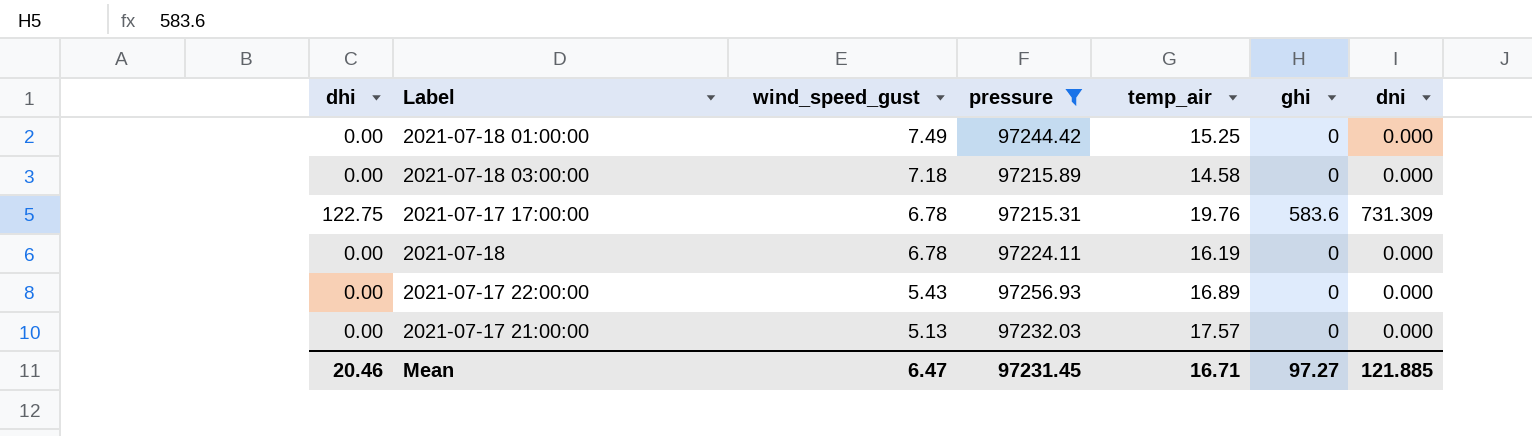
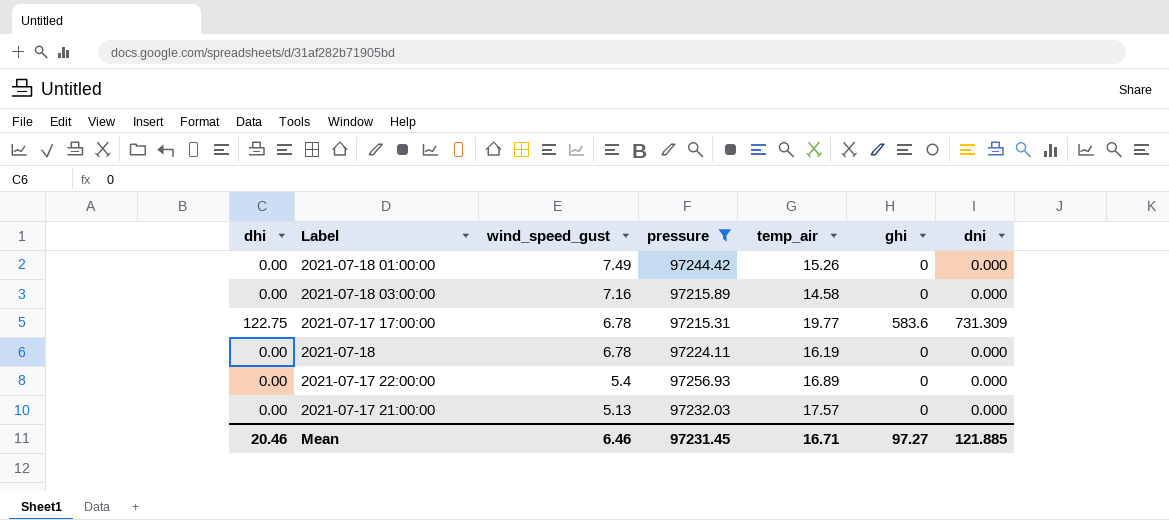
2021-07-18 01:00:00 | temp_air: 15.25 -> 15.26
2021-07-18 03:00:00 | wind_speed_gust: 7.18 -> 7.16
2021-07-17 17:00:00 | temp_air: 19.76 -> 19.77
2021-07-17 22:00:00 | wind_speed_gust: 5.43 -> 5.4
Mean | wind_speed_gust: 6.47 -> 6.46

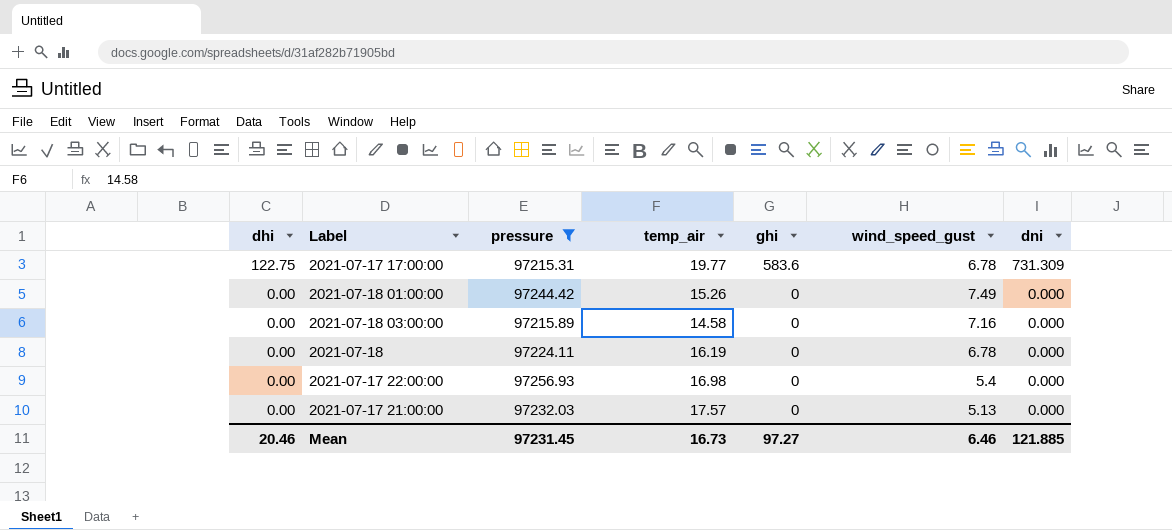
row order: wind_speed_gust descending -> dhi descending
column wind_speed_gust | position: 3 -> 6
2021-07-17 22:00:00 | temp_air: 16.89 -> 16.98
Mean | temp_air: 16.71 -> 16.73

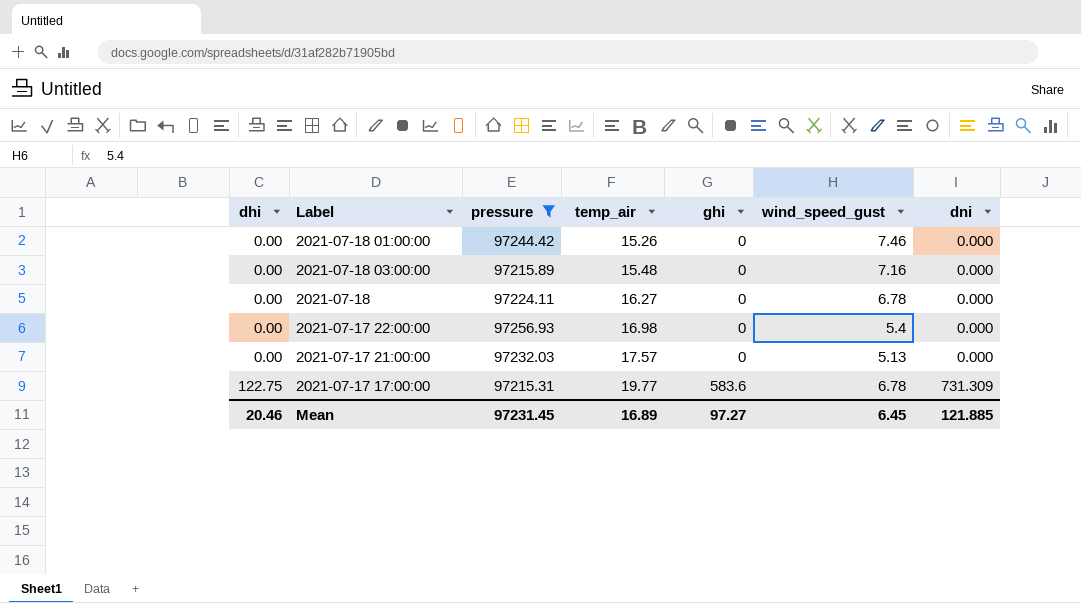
row order: dhi descending -> dhi ascending
2021-07-18 01:00:00 | wind_speed_gust: 7.49 -> 7.46
2021-07-18 03:00:00 | temp_air: 14.58 -> 15.48
2021-07-18 | temp_air: 16.19 -> 16.27
Mean | temp_air: 16.73 -> 16.89
Mean | wind_speed_gust: 6.46 -> 6.45

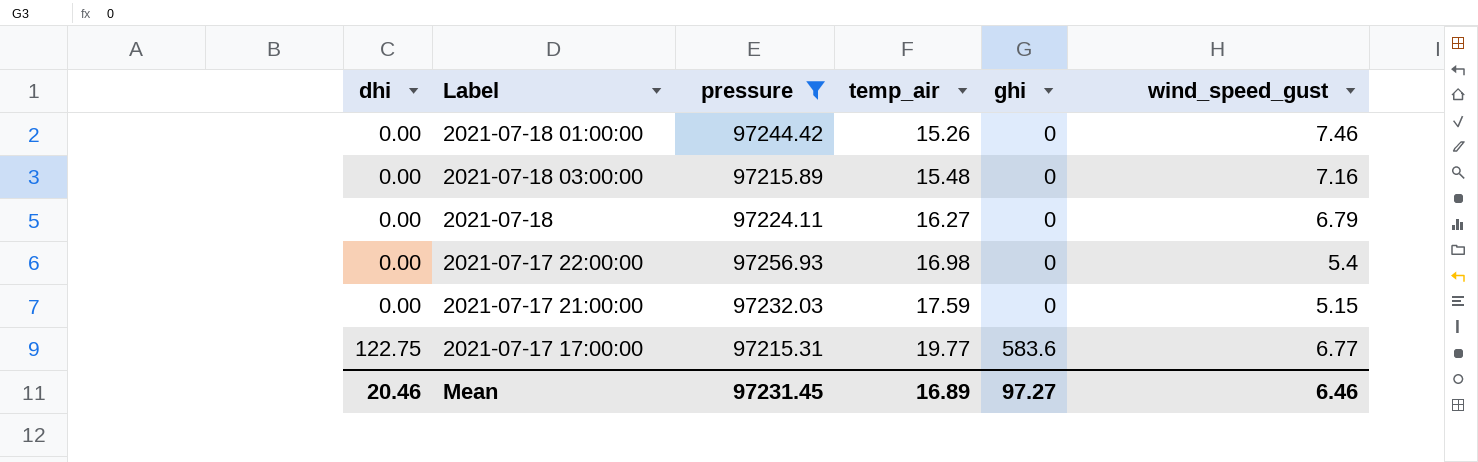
column dni | position: 7 -> none
2021-07-18 | wind_speed_gust: 6.78 -> 6.79
2021-07-17 21:00:00 | temp_air: 17.57 -> 17.59
2021-07-17 21:00:00 | wind_speed_gust: 5.13 -> 5.15
2021-07-17 17:00:00 | wind_speed_gust: 6.78 -> 6.77
Mean | wind_speed_gust: 6.45 -> 6.46

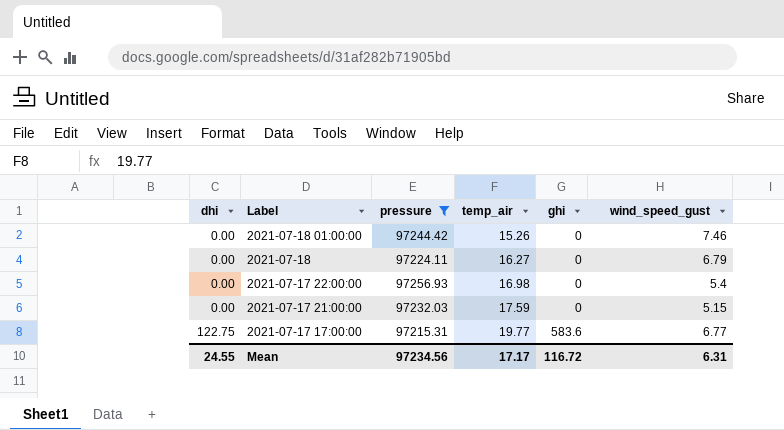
row 2021-07-18 03:00:00: 0.00 | 97215.89 | 15.48 | 0 | 7.16 -> none
Mean | dhi: 20.46 -> 24.55
Mean | pressure: 97231.45 -> 97234.56
Mean | temp_air: 16.89 -> 17.17
Mean | ghi: 97.27 -> 116.72
Mean | wind_speed_gust: 6.46 -> 6.31

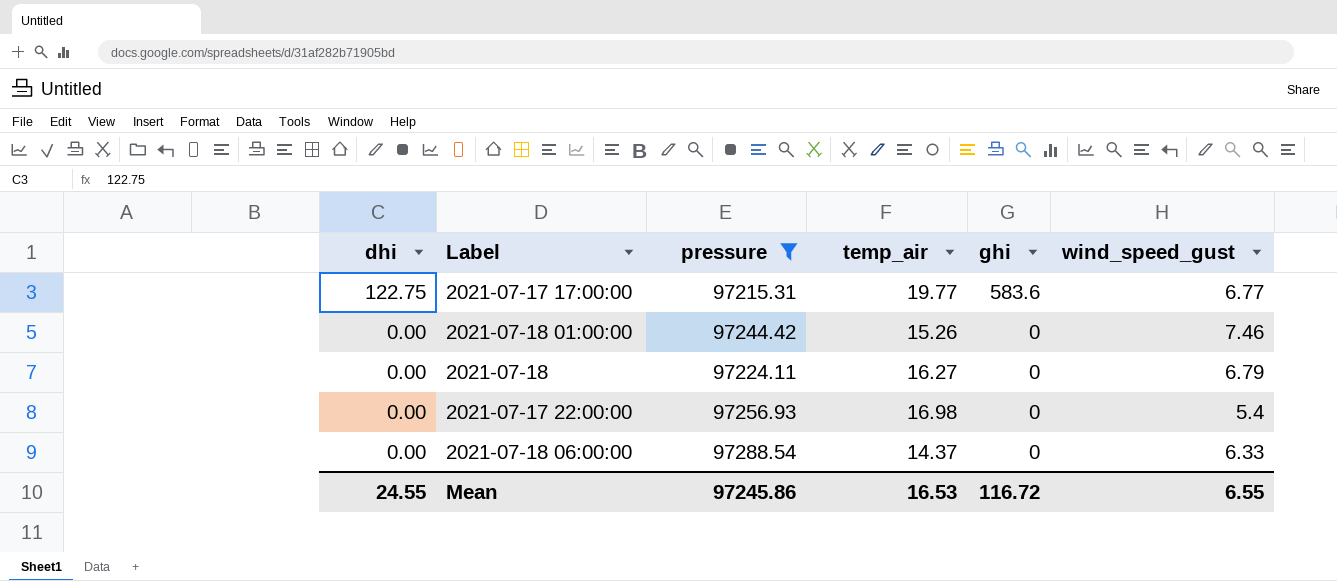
row order: dhi ascending -> dhi descending
row 2021-07-17 21:00:00: 0.00 | 97232.03 | 17.59 | 0 | 5.15 -> none
row 2021-07-18 06:00:00: none -> 0.00 | 97288.54 | 14.37 | 0 | 6.33
Mean | pressure: 97234.56 -> 97245.86
Mean | temp_air: 17.17 -> 16.53
Mean | wind_speed_gust: 6.31 -> 6.55

